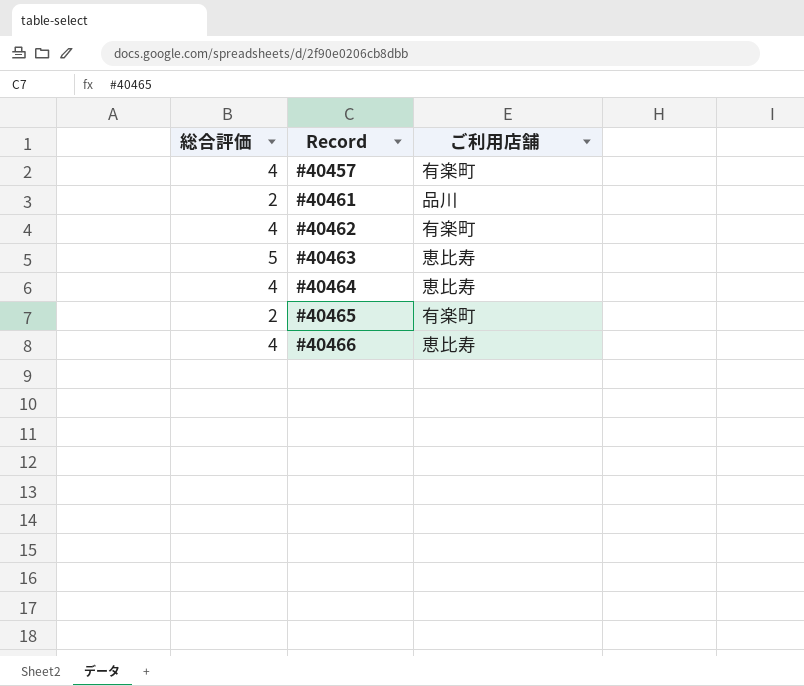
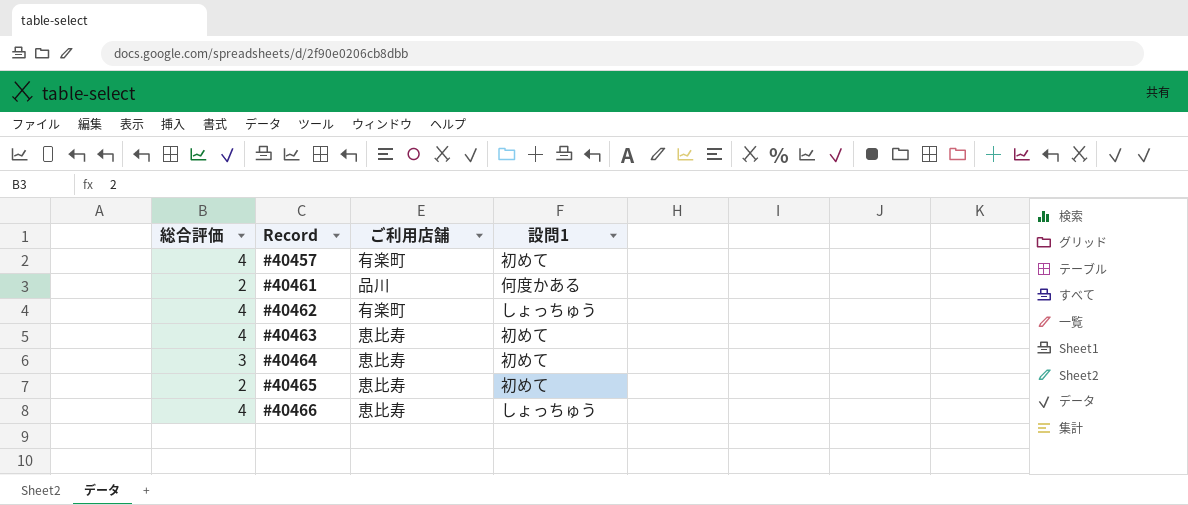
column 設問1 | position: none -> 4
#40463 | 総合評価: 5 -> 4
#40464 | 総合評価: 4 -> 3
#40465 | ご利用店舗: 有楽町 -> 恵比寿

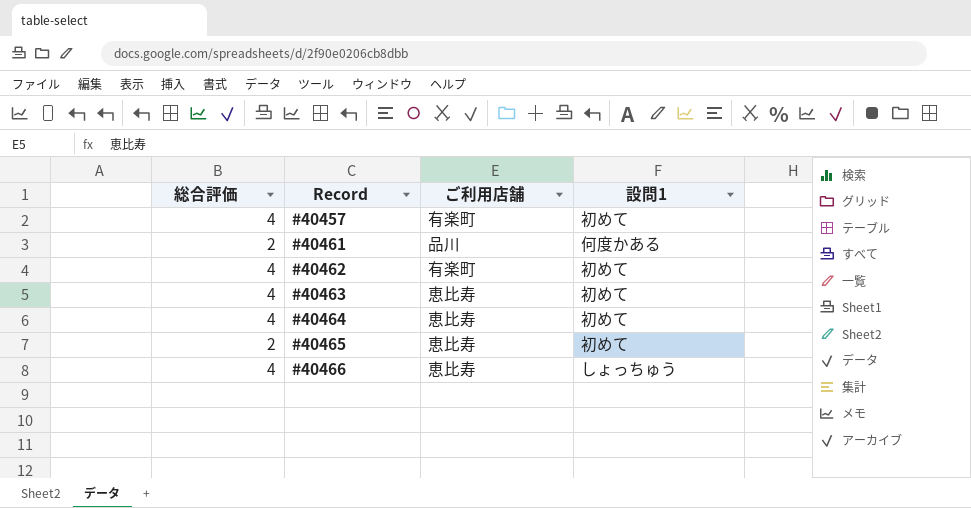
#40462 | 設問1: しょっちゅう -> 初めて
#40464 | 総合評価: 3 -> 4

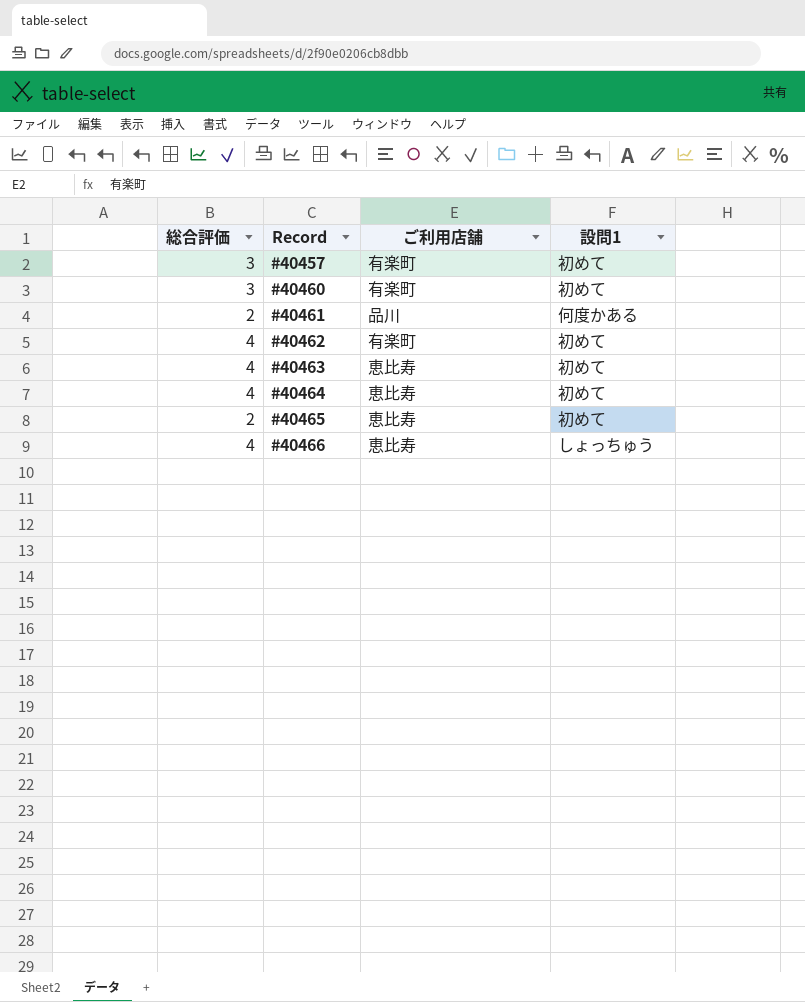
#40457 | 総合評価: 4 -> 3
row #40460: none -> 3 | 有楽町 | 初めて

